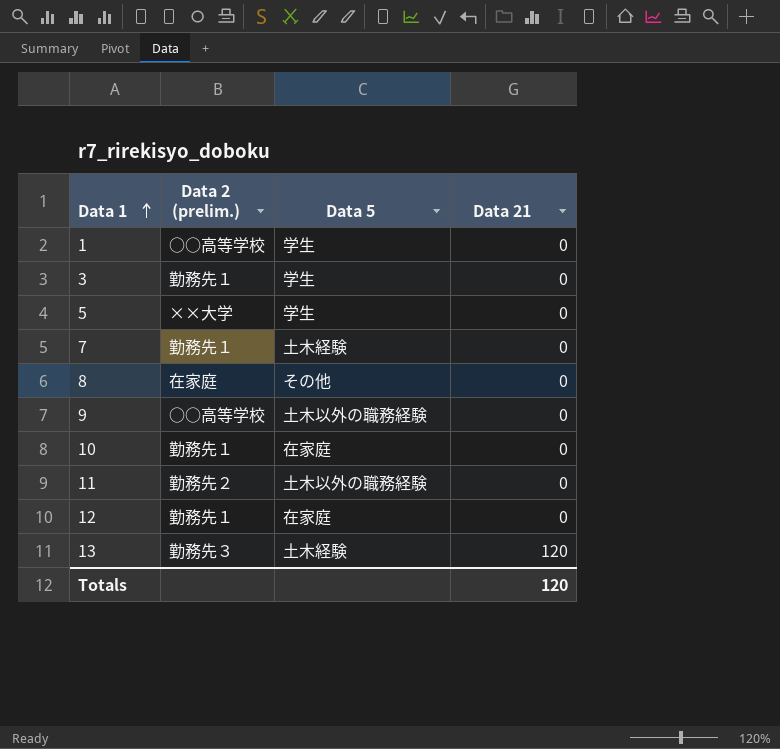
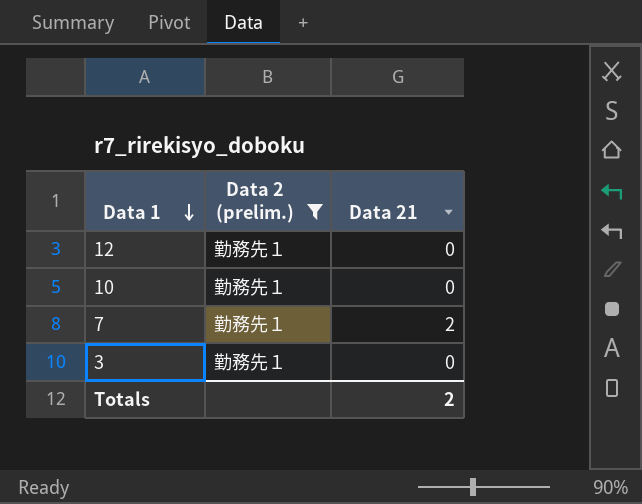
filter: none -> Data 2 (prelim.) = 勤務先１
row order: Data 1 ascending -> Data 1 descending
column Data 5 | position: 3 -> none
7 | Data 21: 0 -> 2
Totals | Data 21: 120 -> 2

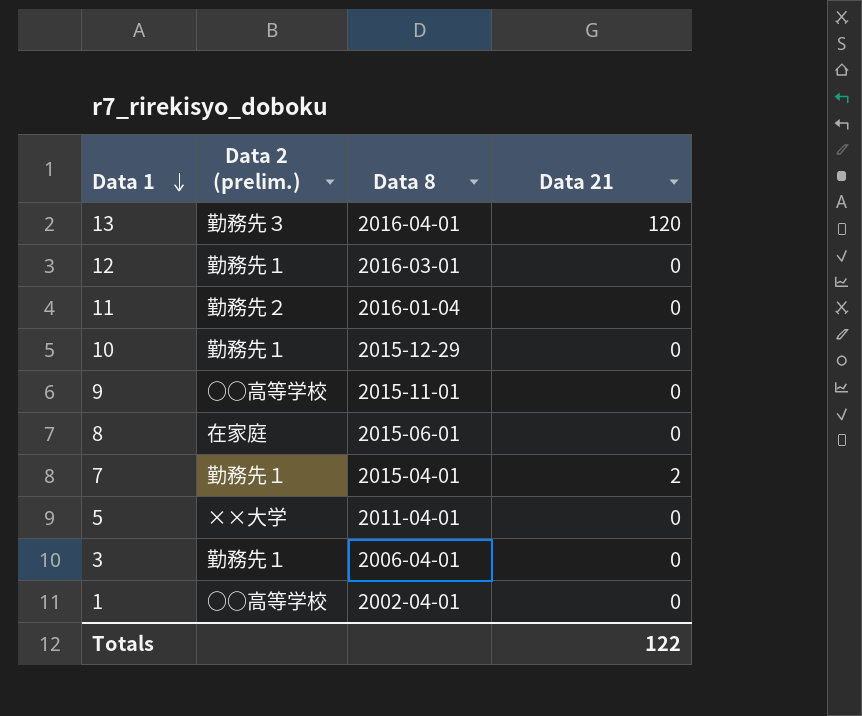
filter: Data 2 (prelim.) = 勤務先１ -> none
column Data 8 | position: none -> 3
Totals | Data 21: 2 -> 122

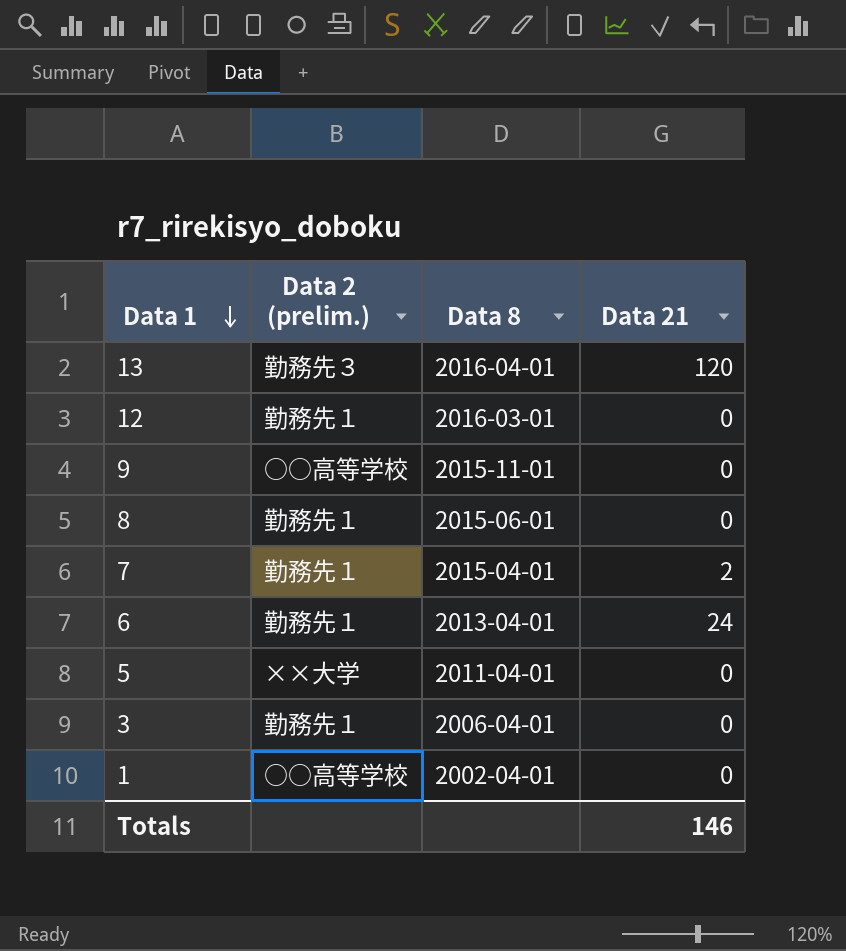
row 11: 勤務先２ | 2016-01-04 | 0 -> none
row 10: 勤務先１ | 2015-12-29 | 0 -> none
8 | Data 2 (prelim.): 在家庭 -> 勤務先１
row 6: none -> 勤務先１ | 2013-04-01 | 24
Totals | Data 21: 122 -> 146

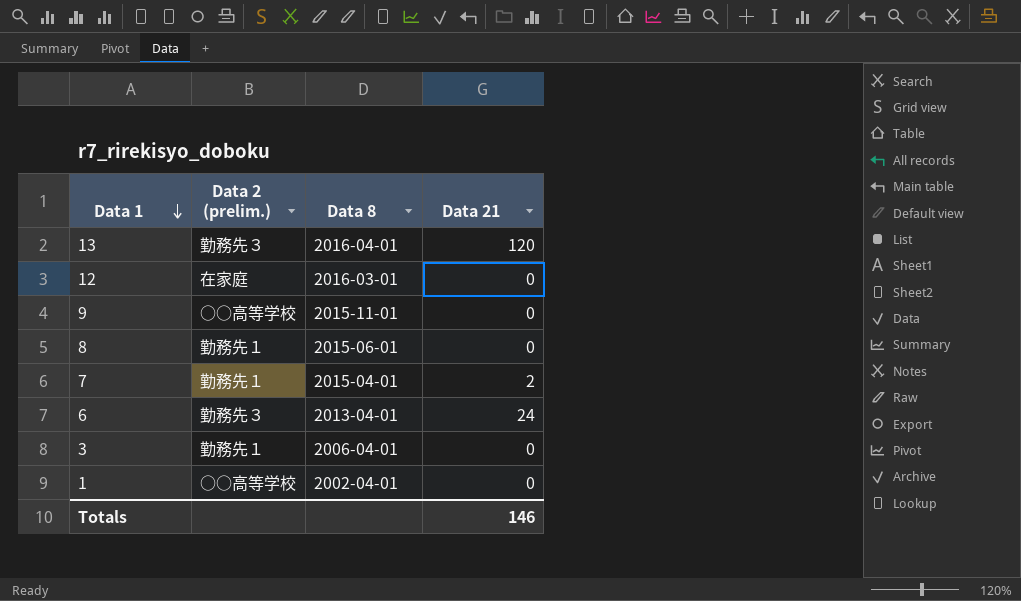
row 5: ××大学 | 2011-04-01 | 0 -> none
12 | Data 2 (prelim.): 勤務先１ -> 在家庭
6 | Data 2 (prelim.): 勤務先１ -> 勤務先３

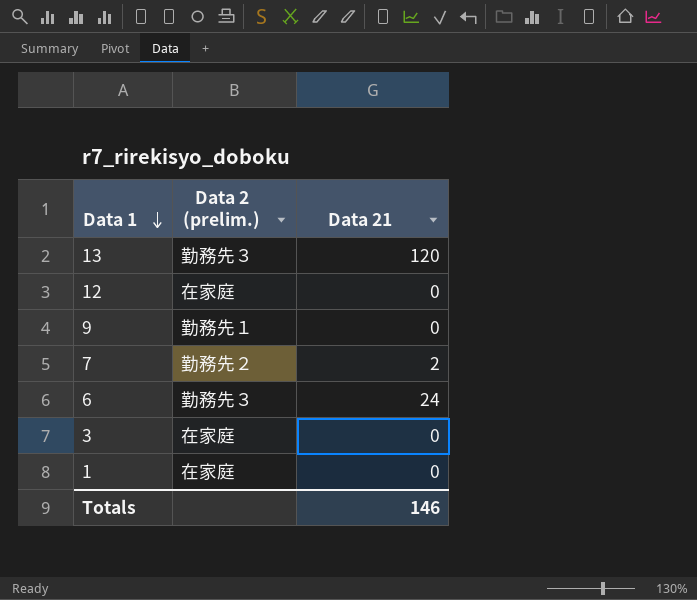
column Data 8 | position: 3 -> none
row 8: 勤務先１ | 2015-06-01 | 0 -> none
9 | Data 2 (prelim.): ○○高等学校 -> 勤務先１
7 | Data 2 (prelim.): 勤務先１ -> 勤務先２
3 | Data 2 (prelim.): 勤務先１ -> 在家庭
1 | Data 2 (prelim.): ○○高等学校 -> 在家庭

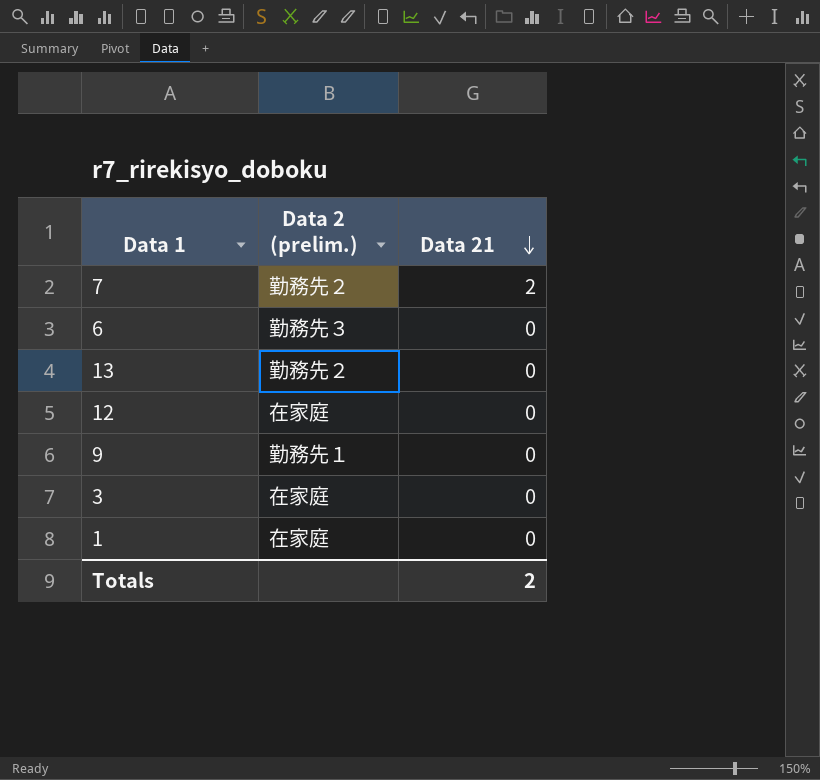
row order: Data 1 descending -> Data 21 descending
6 | Data 21: 24 -> 0
13 | Data 2 (prelim.): 勤務先３ -> 勤務先２
13 | Data 21: 120 -> 0
Totals | Data 21: 146 -> 2

